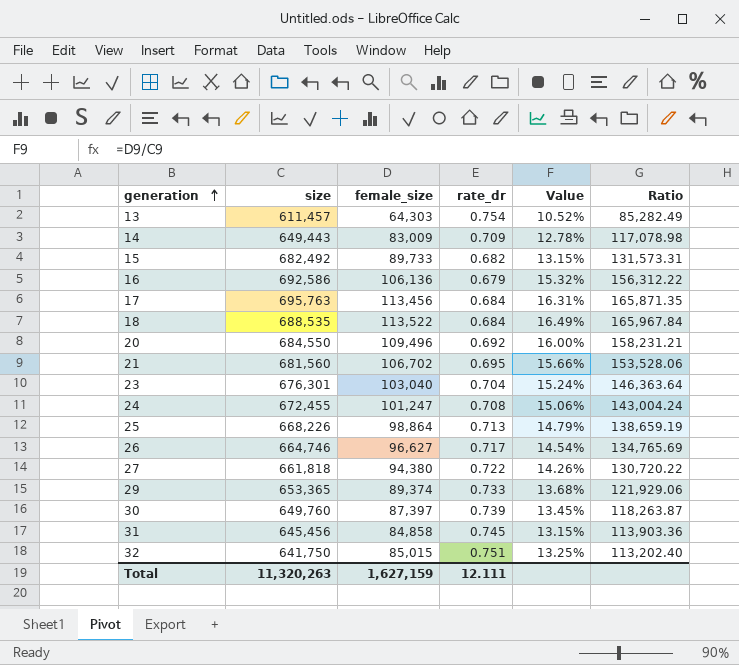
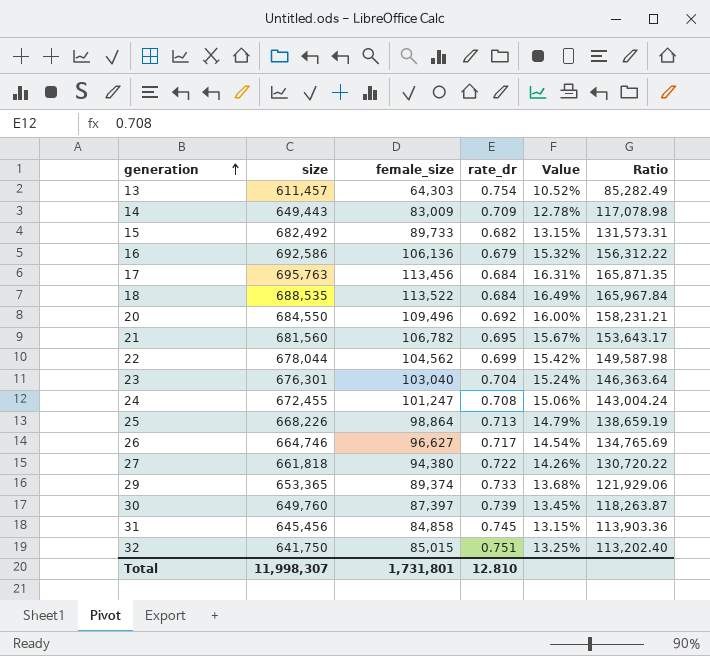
21 | female_size: 106,702 -> 106,782
21 | Value: 15.66% -> 15.67%
21 | Ratio: 153,528.06 -> 153,643.17
row 22: none -> 678,044 | 104,562 | 0.699 | 15.42% | 149,587.98
Total | size: 11,320,263 -> 11,998,307
Total | female_size: 1,627,159 -> 1,731,801
Total | rate_dr: 12.111 -> 12.810

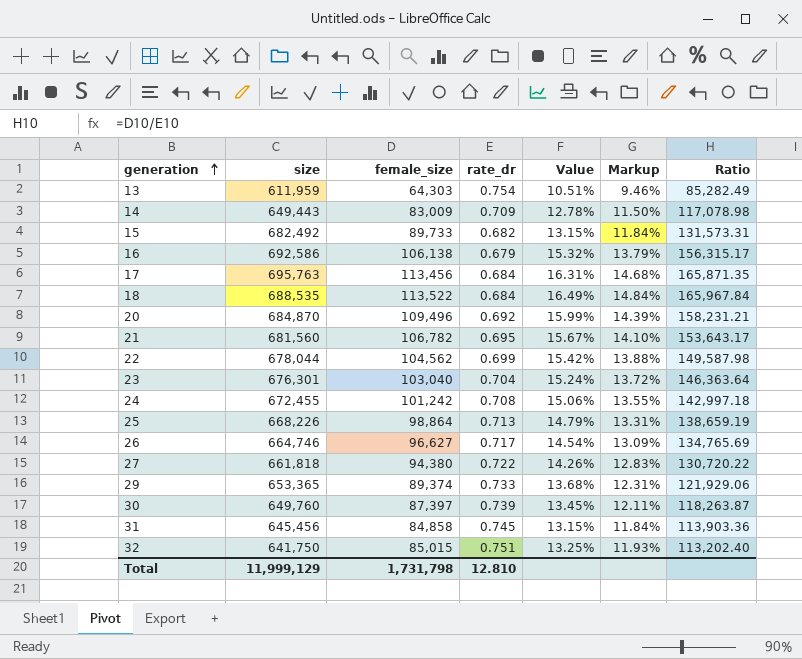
column Markup | formula: none -> [Value] * 0.9
13 | size: 611,457 -> 611,959
13 | Value: 10.52% -> 10.51%
16 | female_size: 106,136 -> 106,138
16 | Ratio: 156,312.22 -> 156,315.17
20 | size: 684,550 -> 684,870
20 | Value: 16.00% -> 15.99%
24 | female_size: 101,247 -> 101,242
24 | Ratio: 143,004.24 -> 142,997.18
Total | size: 11,998,307 -> 11,999,129
Total | female_size: 1,731,801 -> 1,731,798

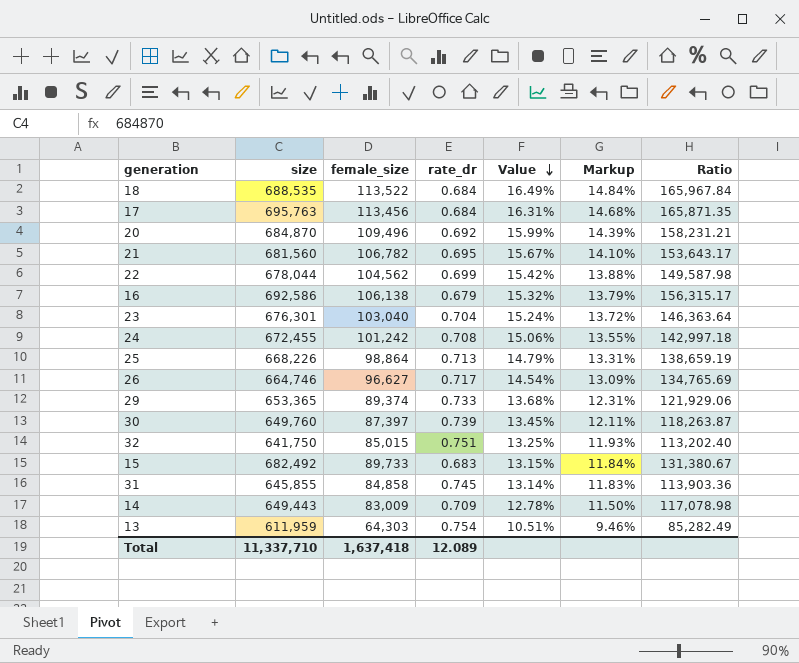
row order: generation ascending -> Value descending
row 27: 661,818 | 94,380 | 0.722 | 14.26% | 12.83% | 130,720.22 -> none
15 | rate_dr: 0.682 -> 0.683
15 | Ratio: 131,573.31 -> 131,380.67
31 | size: 645,456 -> 645,855
31 | Value: 13.15% -> 13.14%
31 | Markup: 11.84% -> 11.83%
Total | size: 11,999,129 -> 11,337,710
Total | female_size: 1,731,798 -> 1,637,418
Total | rate_dr: 12.810 -> 12.089

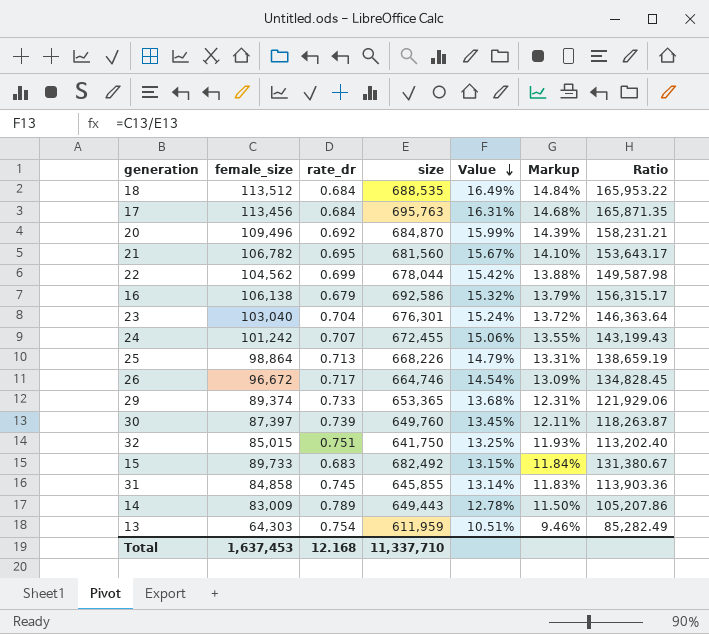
column size | position: 2 -> 4
18 | female_size: 113,522 -> 113,512
18 | Ratio: 165,967.84 -> 165,953.22
24 | rate_dr: 0.708 -> 0.707
24 | Ratio: 142,997.18 -> 143,199.43
26 | female_size: 96,627 -> 96,672
26 | Ratio: 134,765.69 -> 134,828.45
14 | rate_dr: 0.709 -> 0.789
14 | Ratio: 117,078.98 -> 105,207.86
Total | female_size: 1,637,418 -> 1,637,453
Total | rate_dr: 12.089 -> 12.168

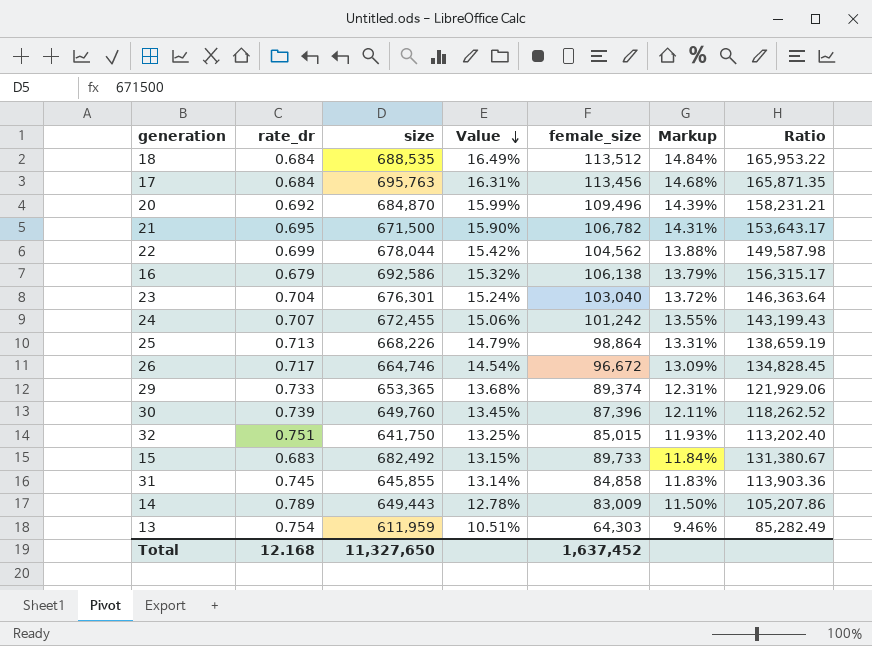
column female_size | position: 2 -> 5
21 | size: 681,560 -> 671,500
21 | Value: 15.67% -> 15.90%
21 | Markup: 14.10% -> 14.31%
30 | female_size: 87,397 -> 87,396
30 | Ratio: 118,263.87 -> 118,262.52
Total | size: 11,337,710 -> 11,327,650
Total | female_size: 1,637,453 -> 1,637,452

